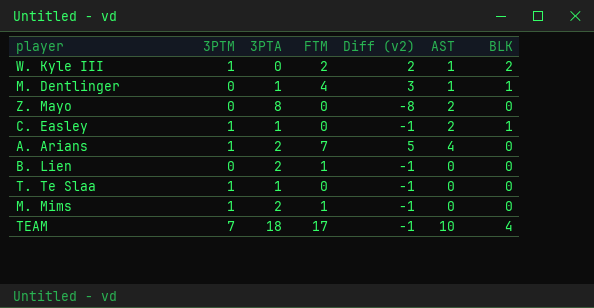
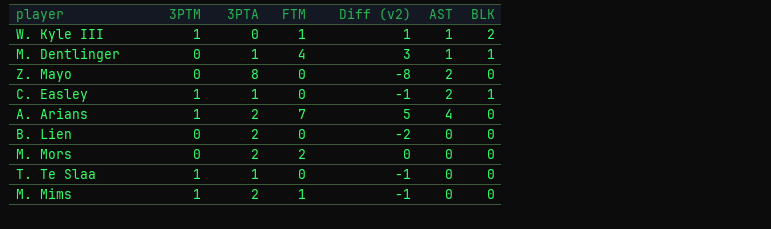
row TEAM: 7 | 18 | 17 | -1 | 10 | 4 -> none
W. Kyle III | FTM: 2 -> 1
W. Kyle III | Diff (v2): 2 -> 1
B. Lien | FTM: 1 -> 0
B. Lien | Diff (v2): -1 -> -2
row M. Mors: none -> 0 | 2 | 2 | 0 | 0 | 0

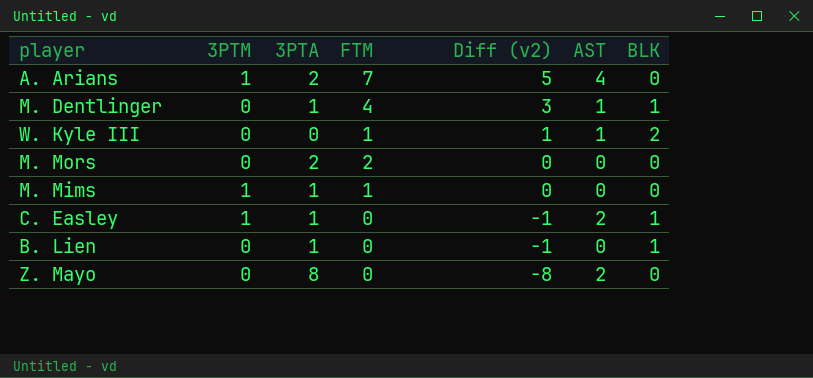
row order: none -> Diff (v2) descending
row T. Te Slaa: 1 | 1 | 0 | -1 | 0 | 0 -> none
W. Kyle III | 3PTM: 1 -> 0
M. Mims | 3PTA: 2 -> 1
M. Mims | Diff (v2): -1 -> 0
B. Lien | 3PTA: 2 -> 1
B. Lien | Diff (v2): -2 -> -1
B. Lien | BLK: 0 -> 1

